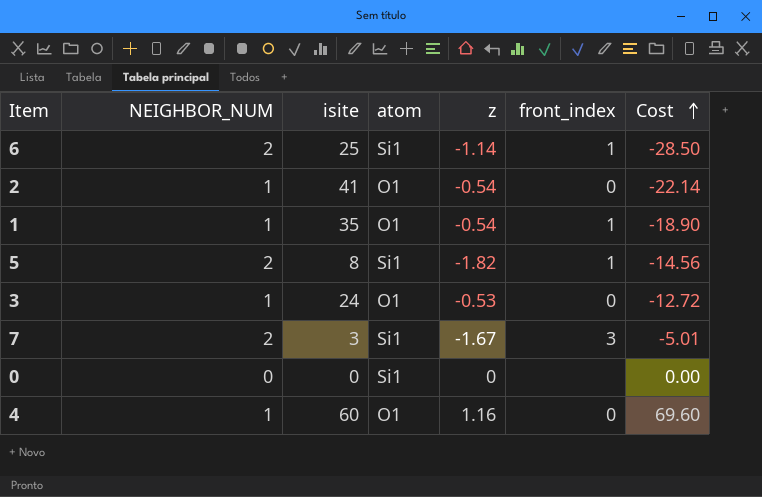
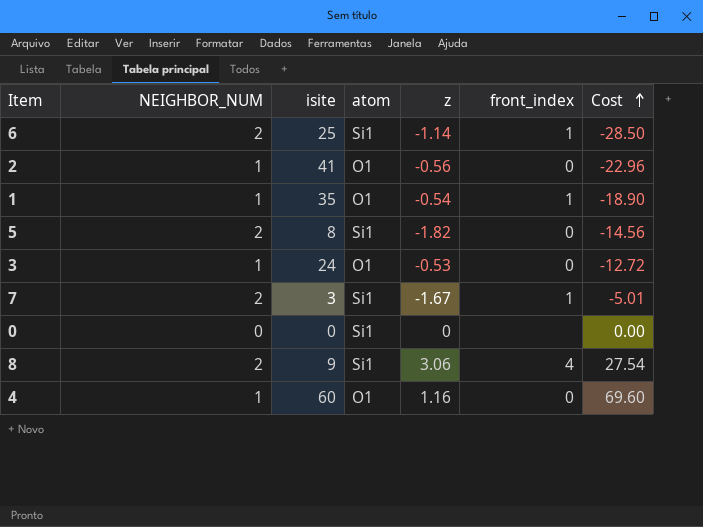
2 | z: -0.54 -> -0.56
2 | Cost: -22.14 -> -22.96
5 | front_index: 1 -> 0
7 | front_index: 3 -> 1
row 8: none -> 2 | 9 | Si1 | 3.06 | 4 | 27.54

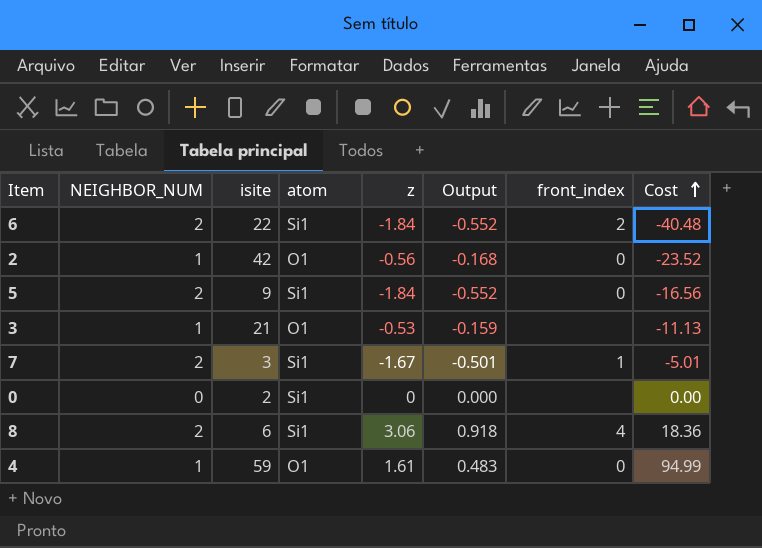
column Output | formula: none -> [z] * 0.3
row 1: 1 | 35 | O1 | -0.54 | 1 | -18.90 -> none
6 | isite: 25 -> 22
6 | z: -1.14 -> -1.84
6 | front_index: 1 -> 2
6 | Cost: -28.50 -> -40.48
2 | isite: 41 -> 42
2 | Cost: -22.96 -> -23.52
5 | isite: 8 -> 9
5 | z: -1.82 -> -1.84
5 | Cost: -14.56 -> -16.56
3 | isite: 24 -> 21
3 | front_index: 0 -> none
3 | Cost: -12.72 -> -11.13
0 | isite: 0 -> 2
8 | isite: 9 -> 6
8 | Cost: 27.54 -> 18.36
4 | isite: 60 -> 59
4 | z: 1.16 -> 1.61
4 | Cost: 69.60 -> 94.99

